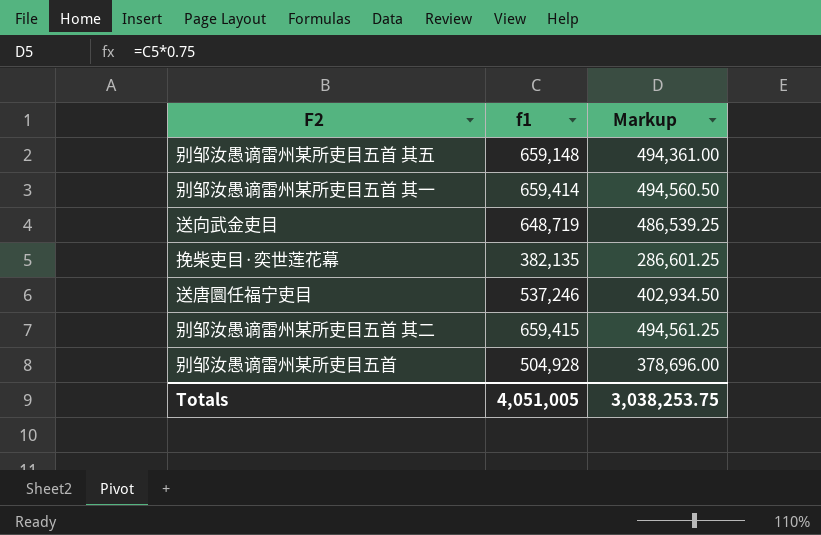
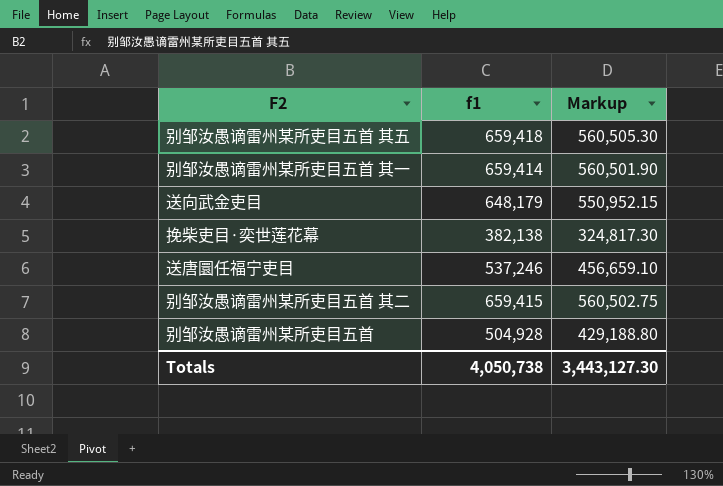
column Markup | formula: [f1] * 0.75 -> [f1] * 0.85
别邹汝愚谪雷州某所吏目五首 其五 | f1: 659,148 -> 659,418
送向武金吏目 | f1: 648,719 -> 648,179
挽柴吏目·奕世莲花幕 | f1: 382,135 -> 382,138
Totals | f1: 4,051,005 -> 4,050,738
Totals | Markup: 3,038,253.75 -> 3,443,127.30

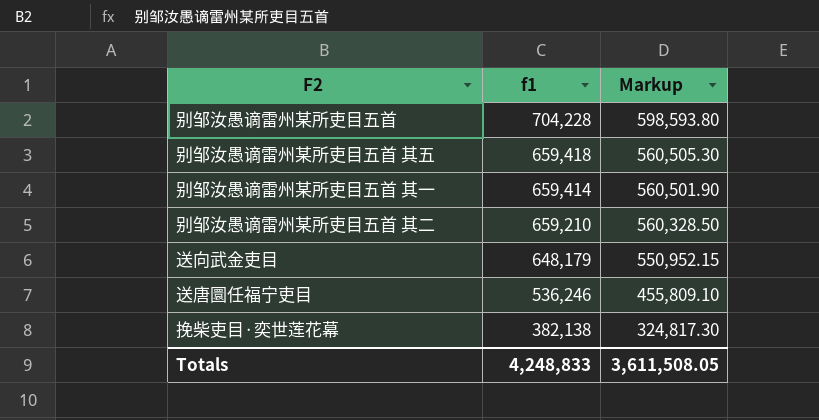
row order: none -> f1 descending
别邹汝愚谪雷州某所吏目五首 | f1: 504,928 -> 704,228
别邹汝愚谪雷州某所吏目五首 | Markup: 429,188.80 -> 598,593.80
别邹汝愚谪雷州某所吏目五首 其二 | f1: 659,415 -> 659,210
别邹汝愚谪雷州某所吏目五首 其二 | Markup: 560,502.75 -> 560,328.50
送唐圜任福宁吏目 | f1: 537,246 -> 536,246
送唐圜任福宁吏目 | Markup: 456,659.10 -> 455,809.10
Totals | f1: 4,050,738 -> 4,248,833
Totals | Markup: 3,443,127.30 -> 3,611,508.05

